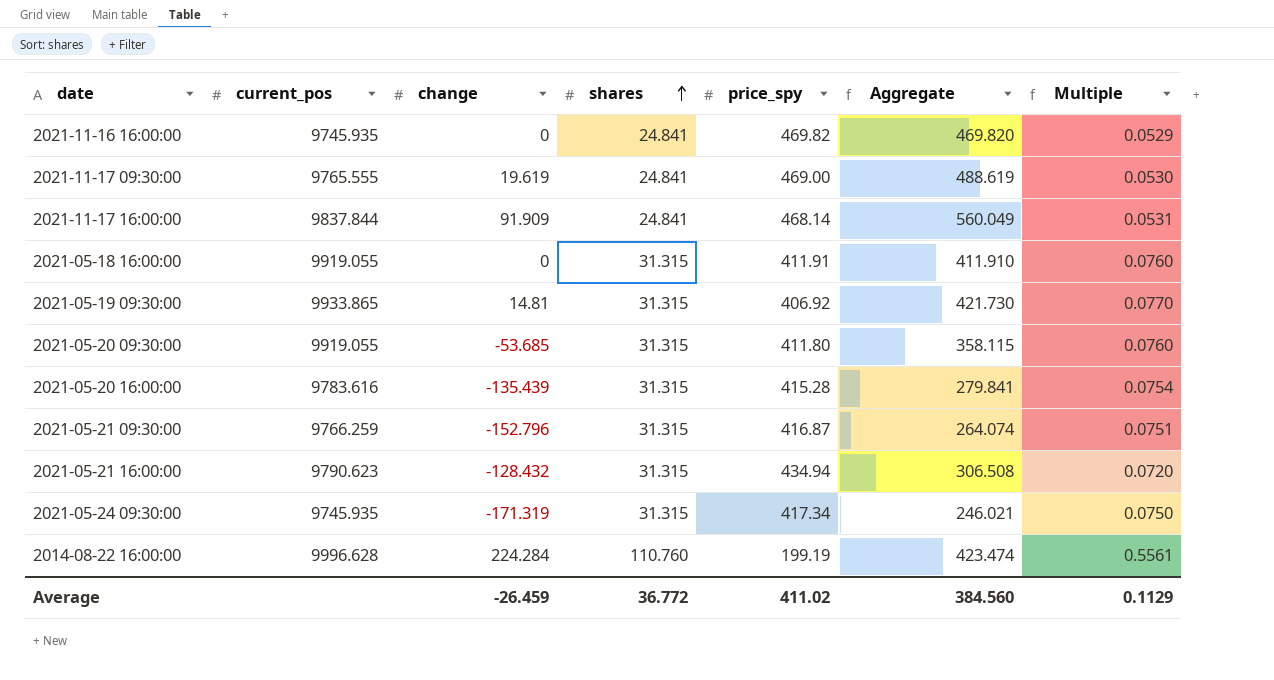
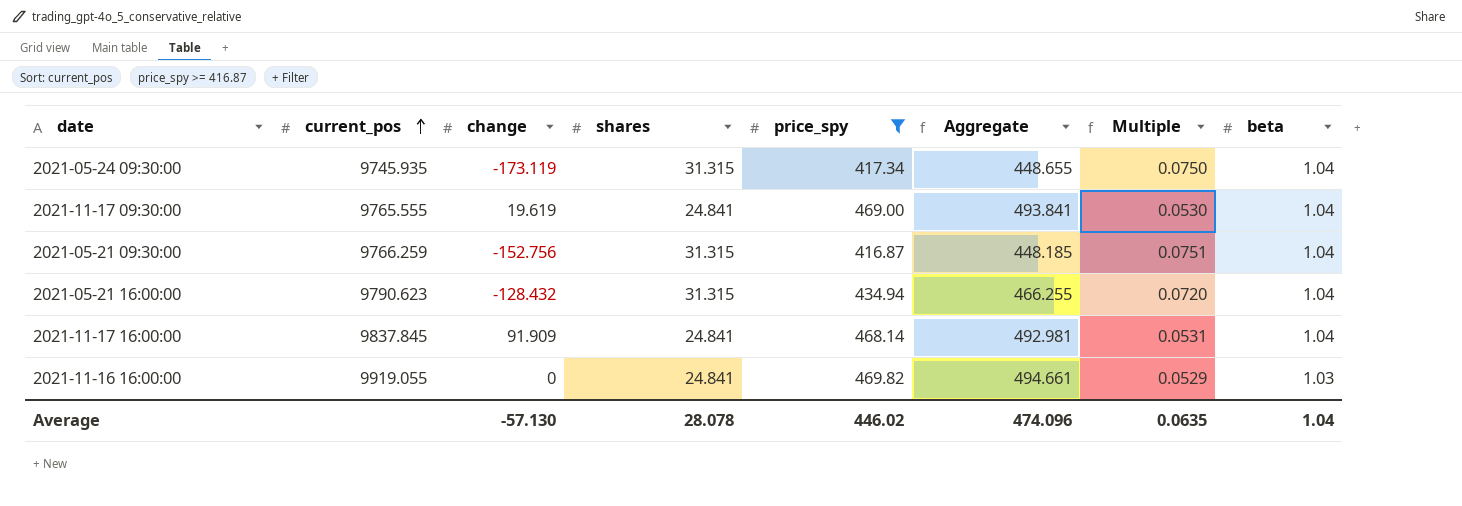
filter: none -> price_spy >= 416.87
row order: shares ascending -> current_pos ascending
column Aggregate | formula: [change] + [price_spy] -> [shares] + [price_spy]
column beta | position: none -> 8
2021-05-24 09:30:00 | change: -171.319 -> -173.119
2021-05-21 09:30:00 | change: -152.796 -> -152.756
2021-11-17 16:00:00 | current_pos: 9837.844 -> 9837.845
2021-11-16 16:00:00 | current_pos: 9745.935 -> 9919.055
Average | change: -26.459 -> -57.130
Average | shares: 36.772 -> 28.078
Average | price_spy: 411.02 -> 446.02
Average | Aggregate: 384.560 -> 474.096
Average | Multiple: 0.1129 -> 0.0635

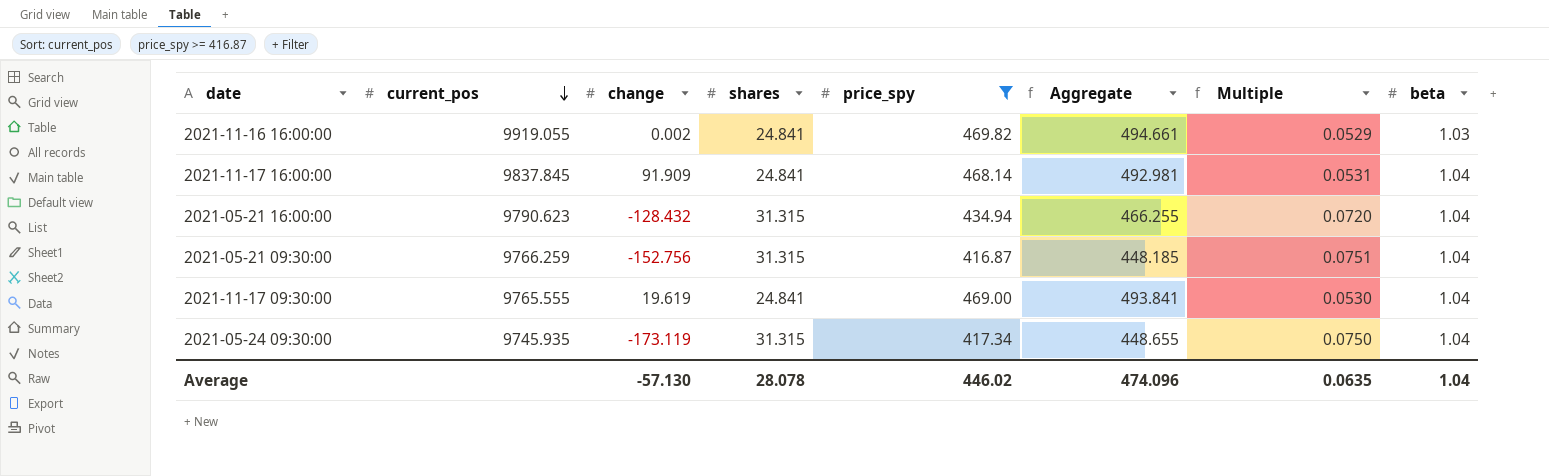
row order: current_pos ascending -> current_pos descending
2021-11-16 16:00:00 | change: 0 -> 0.002

